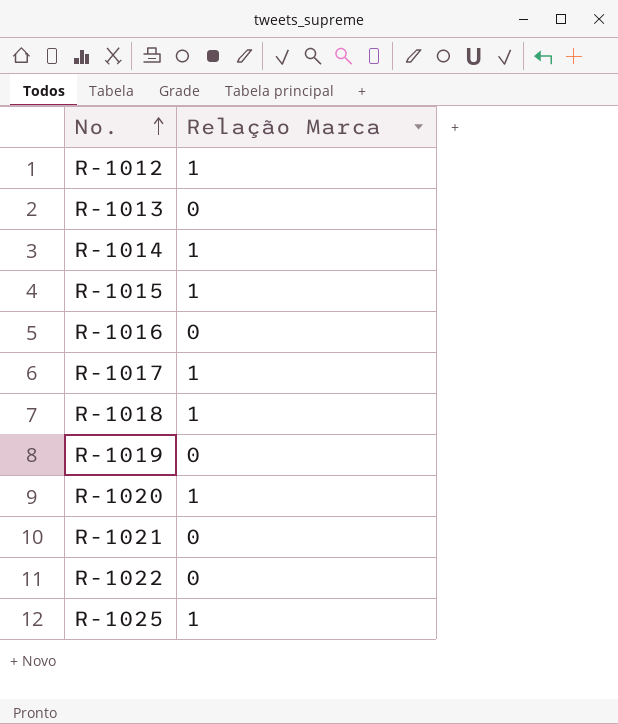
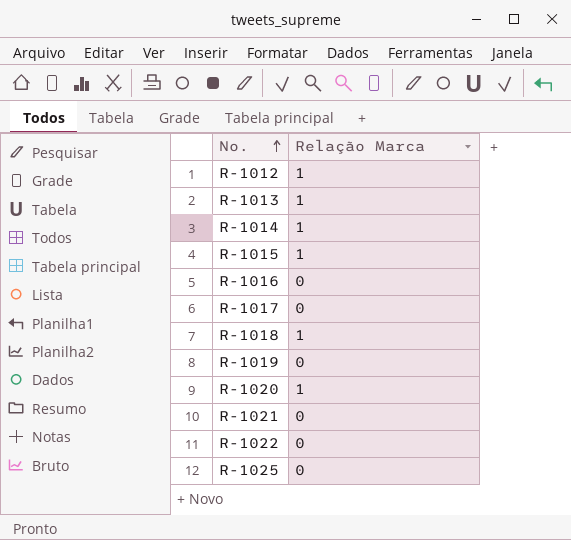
R-1013 | Relação Marca: 0 -> 1
R-1017 | Relação Marca: 1 -> 0
R-1025 | Relação Marca: 1 -> 0

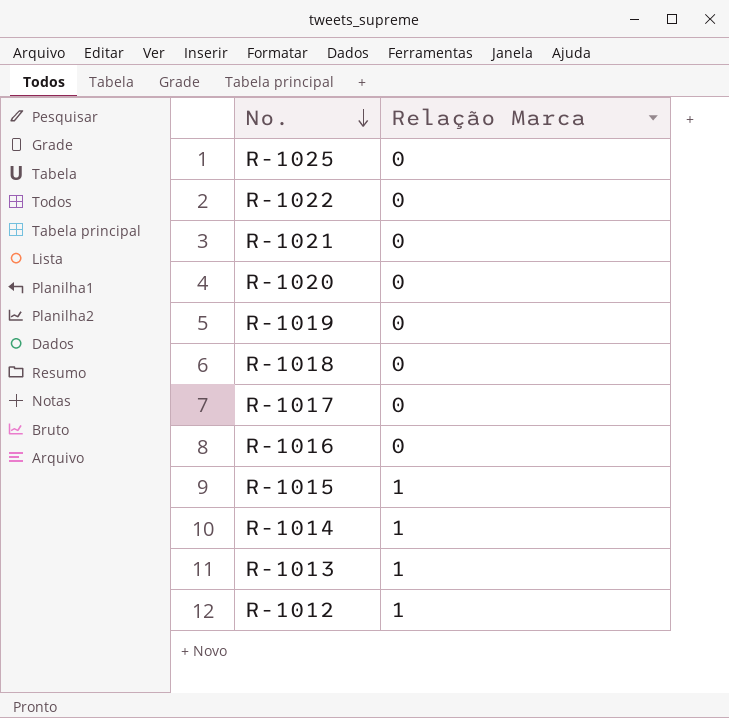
row order: No. ascending -> No. descending
R-1020 | Relação Marca: 1 -> 0
R-1018 | Relação Marca: 1 -> 0

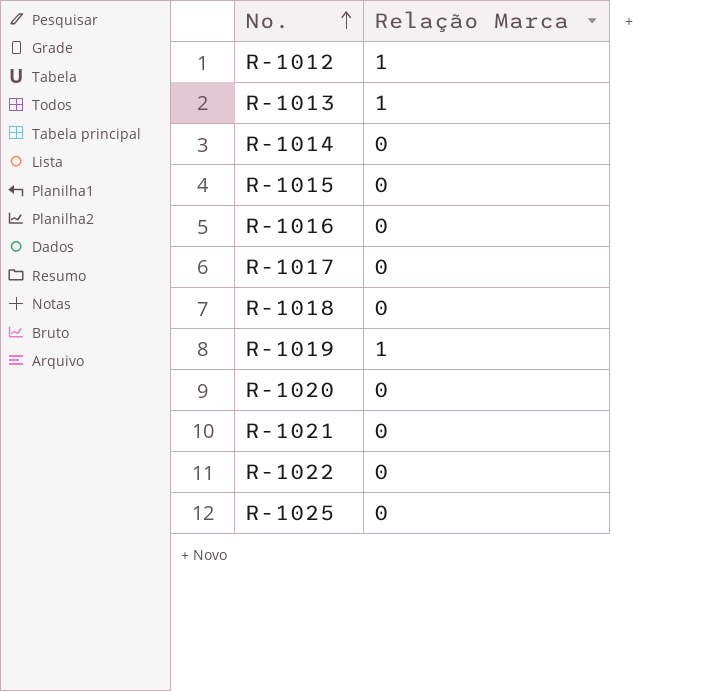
row order: No. descending -> No. ascending
R-1014 | Relação Marca: 1 -> 0
R-1015 | Relação Marca: 1 -> 0
R-1019 | Relação Marca: 0 -> 1

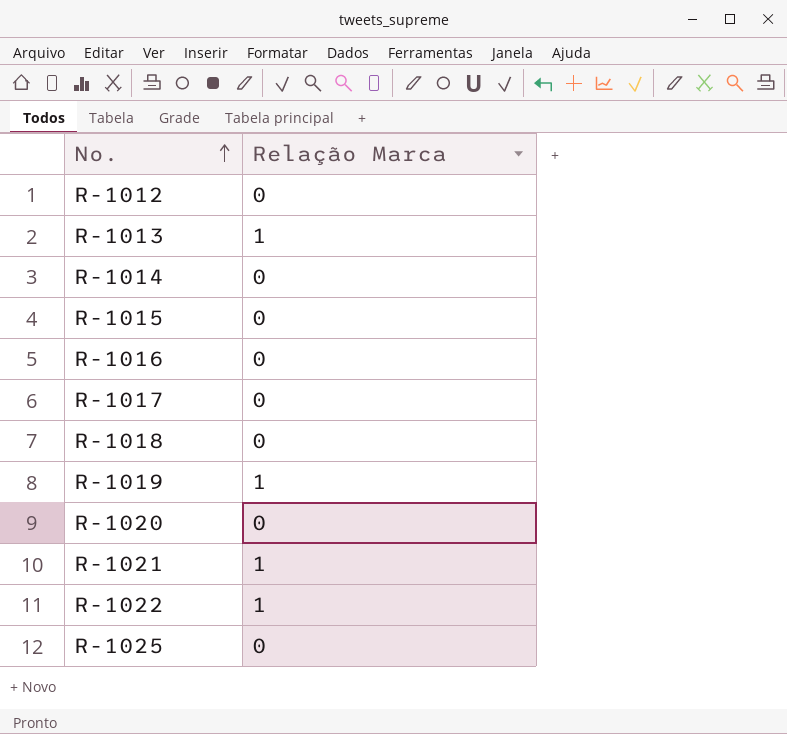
R-1012 | Relação Marca: 1 -> 0
R-1021 | Relação Marca: 0 -> 1
R-1022 | Relação Marca: 0 -> 1

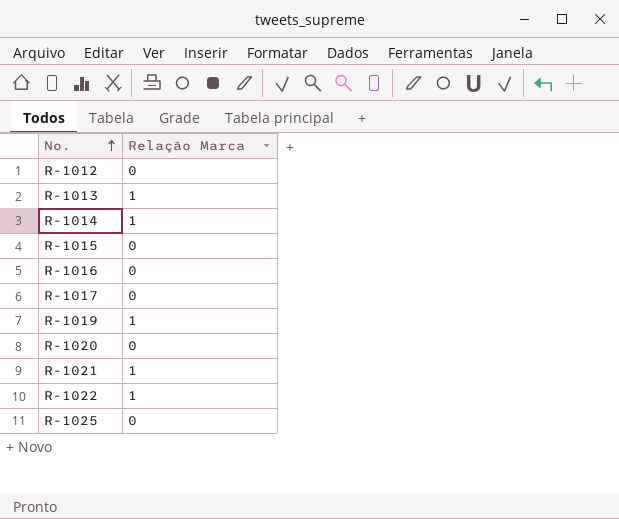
row R-1018: 0 -> none
R-1014 | Relação Marca: 0 -> 1

